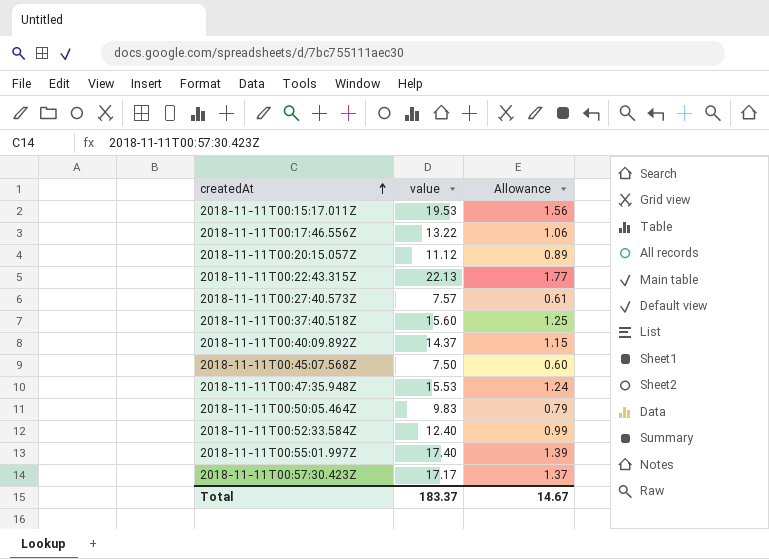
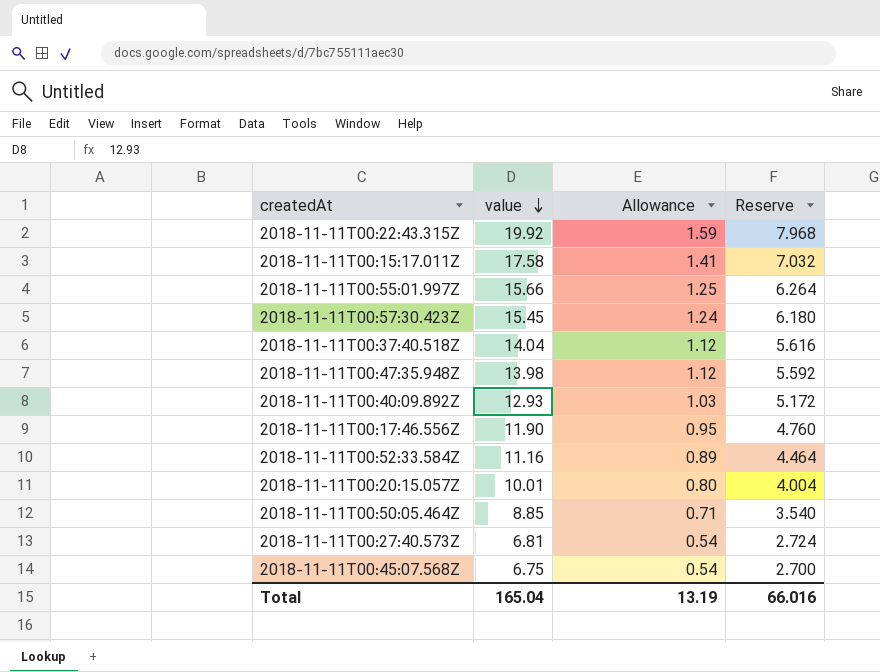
row order: createdAt ascending -> value descending
column Reserve | formula: none -> [value] * 0.4
2018-11-11T00:22:43.315Z | value: 22.13 -> 19.92
2018-11-11T00:22:43.315Z | Allowance: 1.77 -> 1.59
2018-11-11T00:15:17.011Z | value: 19.53 -> 17.58
2018-11-11T00:15:17.011Z | Allowance: 1.56 -> 1.41
2018-11-11T00:55:01.997Z | value: 17.40 -> 15.66
2018-11-11T00:55:01.997Z | Allowance: 1.39 -> 1.25
2018-11-11T00:57:30.423Z | value: 17.17 -> 15.45
2018-11-11T00:57:30.423Z | Allowance: 1.37 -> 1.24
2018-11-11T00:37:40.518Z | value: 15.60 -> 14.04
2018-11-11T00:37:40.518Z | Allowance: 1.25 -> 1.12
2018-11-11T00:47:35.948Z | value: 15.53 -> 13.98
2018-11-11T00:47:35.948Z | Allowance: 1.24 -> 1.12
2018-11-11T00:40:09.892Z | value: 14.37 -> 12.93
2018-11-11T00:40:09.892Z | Allowance: 1.15 -> 1.03
2018-11-11T00:17:46.556Z | value: 13.22 -> 11.90
2018-11-11T00:17:46.556Z | Allowance: 1.06 -> 0.95
2018-11-11T00:52:33.584Z | value: 12.40 -> 11.16
2018-11-11T00:52:33.584Z | Allowance: 0.99 -> 0.89
2018-11-11T00:20:15.057Z | value: 11.12 -> 10.01
2018-11-11T00:20:15.057Z | Allowance: 0.89 -> 0.80
2018-11-11T00:50:05.464Z | value: 9.83 -> 8.85
2018-11-11T00:50:05.464Z | Allowance: 0.79 -> 0.71
2018-11-11T00:27:40.573Z | value: 7.57 -> 6.81
2018-11-11T00:27:40.573Z | Allowance: 0.61 -> 0.54
2018-11-11T00:45:07.568Z | value: 7.50 -> 6.75
2018-11-11T00:45:07.568Z | Allowance: 0.60 -> 0.54
Total | value: 183.37 -> 165.04
Total | Allowance: 14.67 -> 13.19

